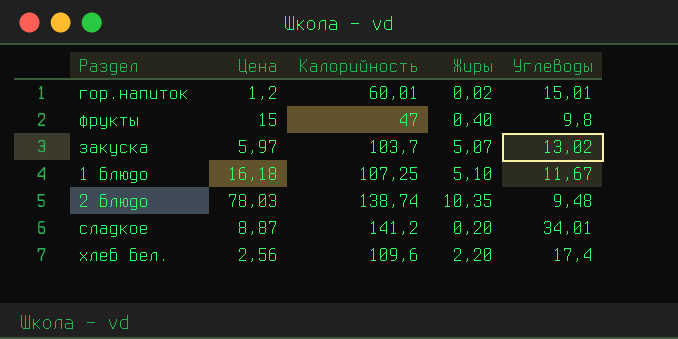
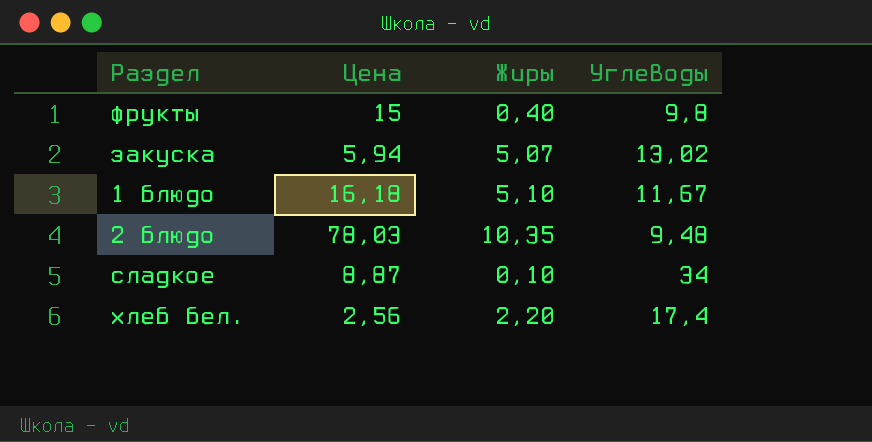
column Калорийность | position: 3 -> none
row гор.напиток: 1,2 | 60,01 | 0,02 | 15,01 -> none
закуска | Цена: 5,97 -> 5,94
сладкое | Жиры: 0,20 -> 0,10
сладкое | Углеводы: 34,01 -> 34

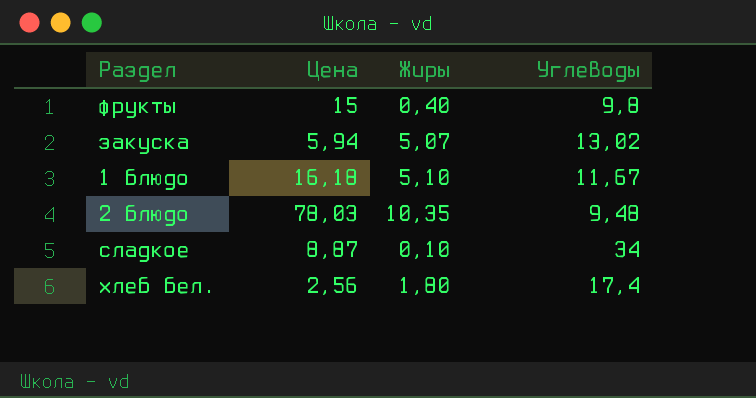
хлеб бел. | Жиры: 2,20 -> 1,80

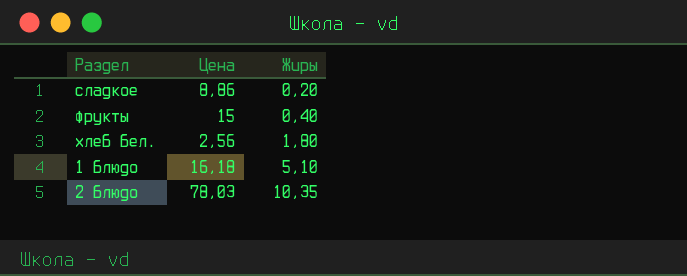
row order: none -> Жиры ascending
column Углеводы | position: 4 -> none
row закуска: 5,94 | 5,07 | 13,02 -> none
сладкое | Цена: 8,87 -> 8,86
сладкое | Жиры: 0,10 -> 0,20

